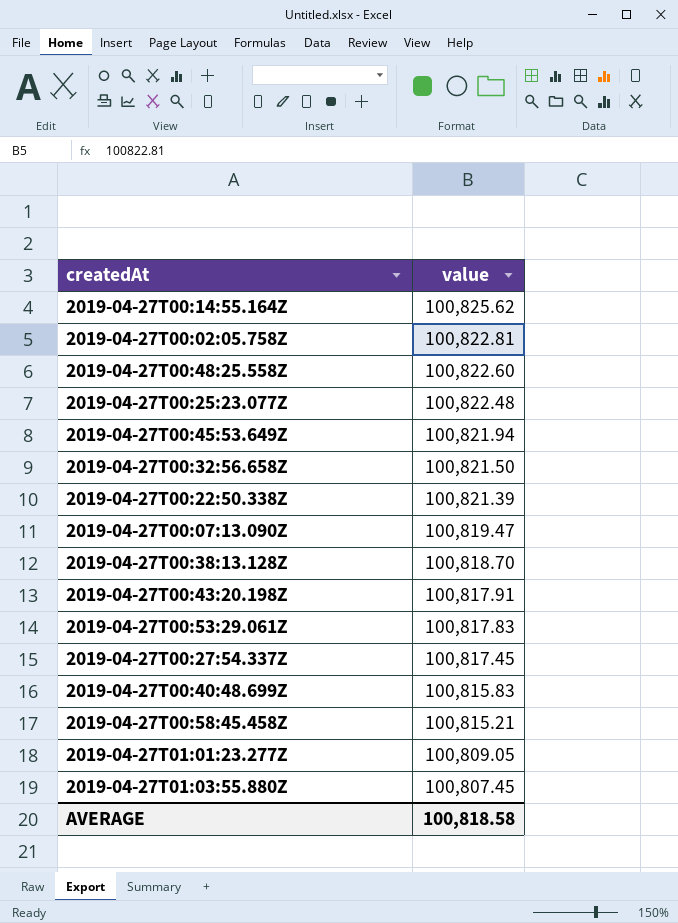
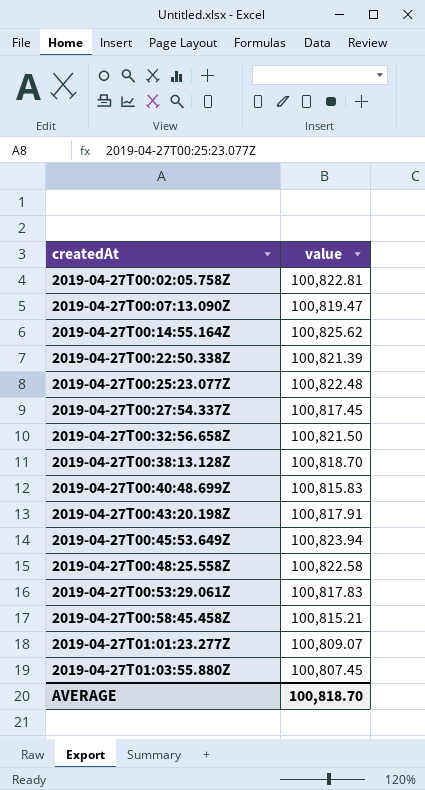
row order: value descending -> createdAt ascending
2019-04-27T00:45:53.649Z | value: 100,821.94 -> 100,823.94
2019-04-27T00:48:25.558Z | value: 100,822.60 -> 100,822.58
2019-04-27T01:01:23.277Z | value: 100,809.05 -> 100,809.07
AVERAGE | value: 100,818.58 -> 100,818.70

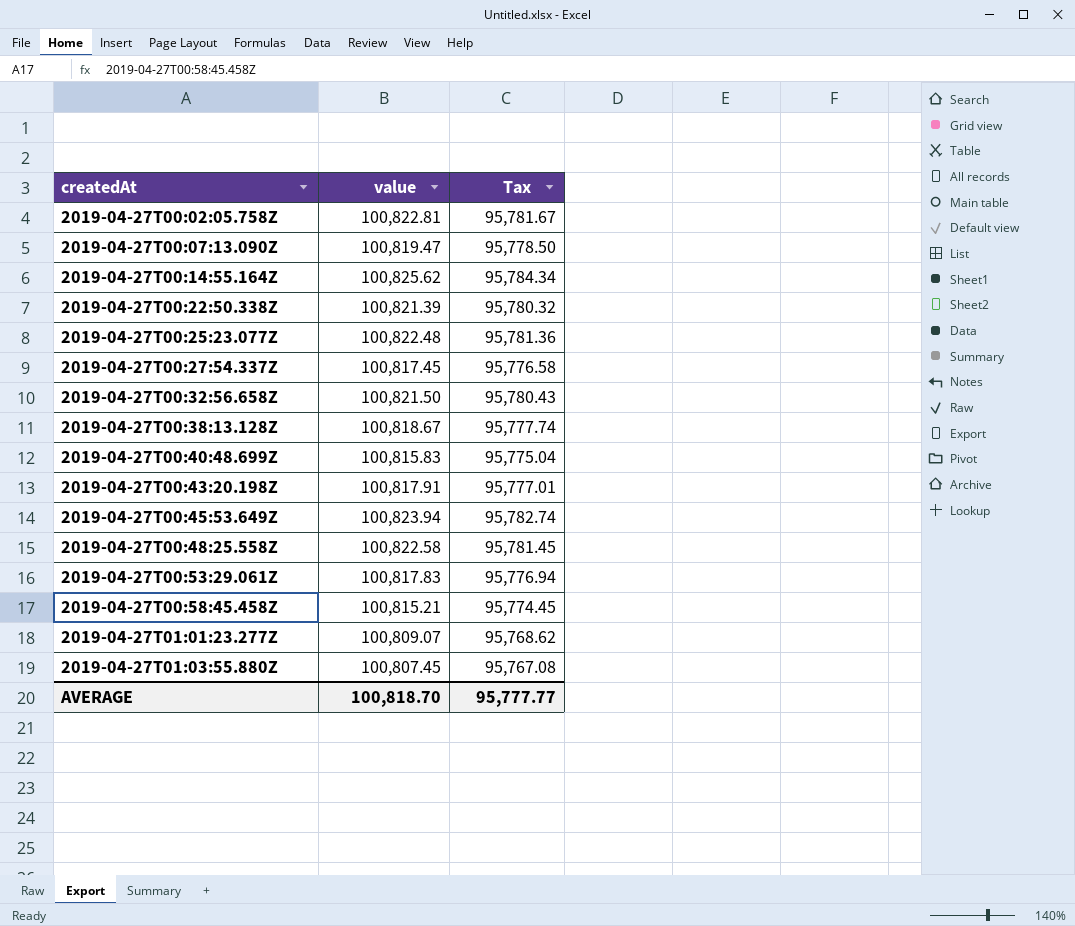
column Tax | formula: none -> [value] * 0.95
2019-04-27T00:38:13.128Z | value: 100,818.70 -> 100,818.67

